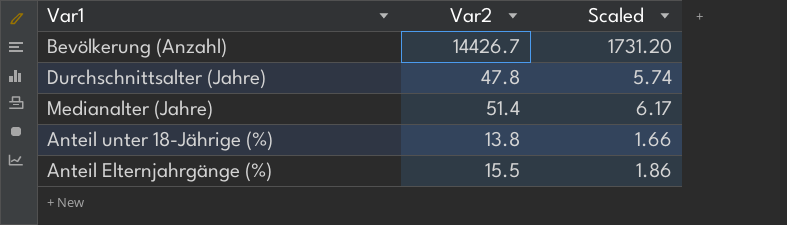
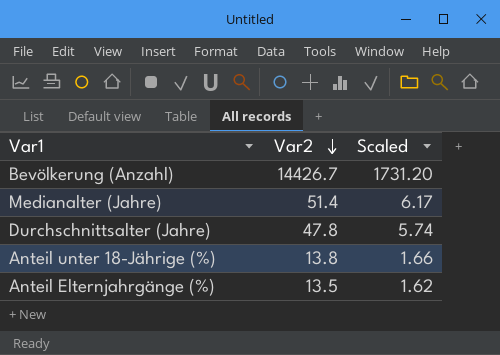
row order: none -> Var2 descending
Anteil Elternjahrgänge (%) | Var2: 15.5 -> 13.5
Anteil Elternjahrgänge (%) | Scaled: 1.86 -> 1.62

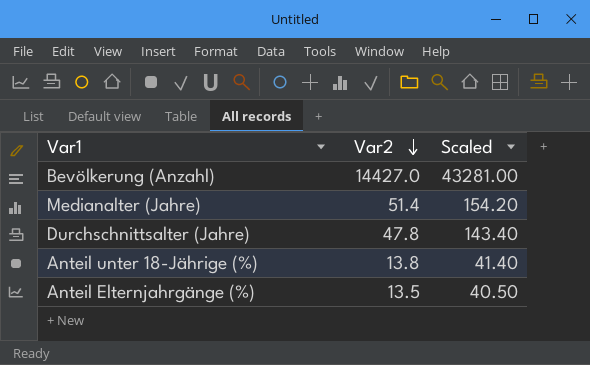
column Scaled | formula: [Var2] * 0.12 -> [Var2] * 3
Bevölkerung (Anzahl) | Var2: 14426.7 -> 14427.0

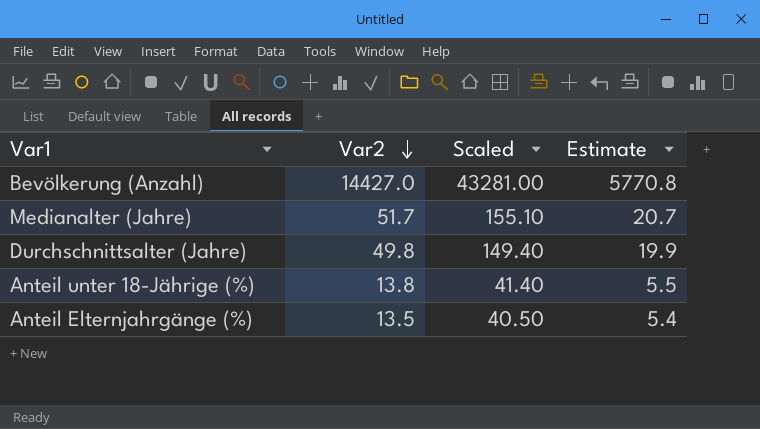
column Estimate | formula: none -> [Var2] * 0.4
Medianalter (Jahre) | Var2: 51.4 -> 51.7
Medianalter (Jahre) | Scaled: 154.20 -> 155.10
Durchschnittsalter (Jahre) | Var2: 47.8 -> 49.8
Durchschnittsalter (Jahre) | Scaled: 143.40 -> 149.40

